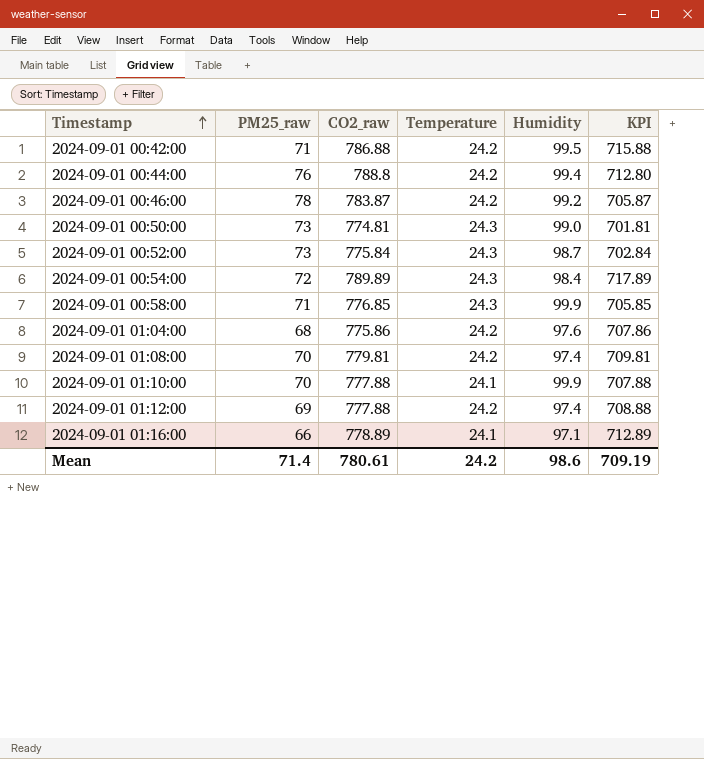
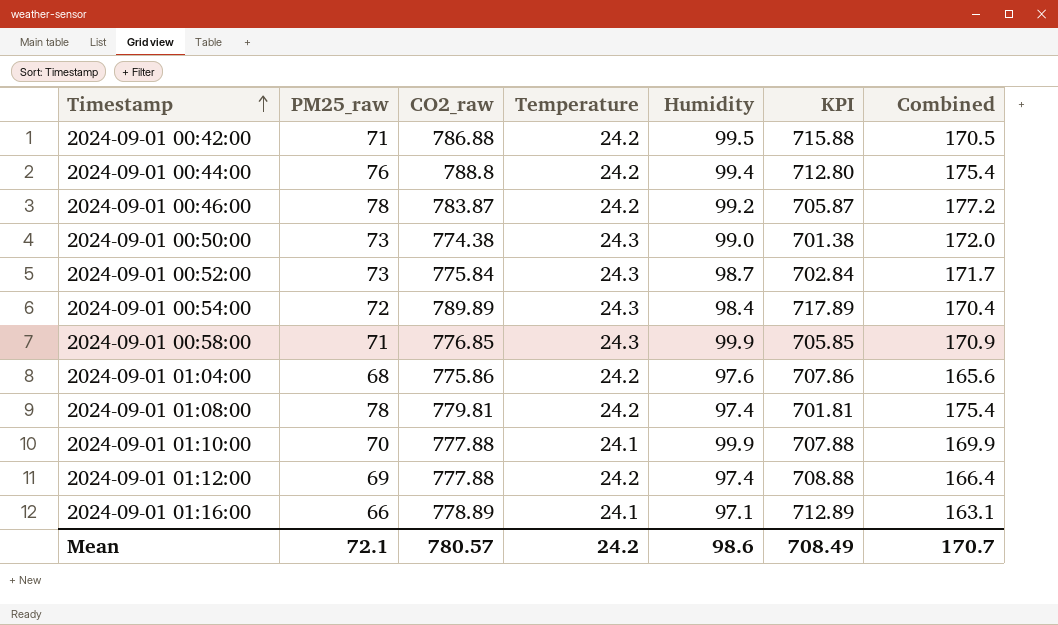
column Combined | formula: none -> [PM25_raw] + [Humidity]
2024-09-01 00:50:00 | CO2_raw: 774.81 -> 774.38
2024-09-01 00:50:00 | KPI: 701.81 -> 701.38
2024-09-01 01:08:00 | PM25_raw: 70 -> 78
2024-09-01 01:08:00 | KPI: 709.81 -> 701.81
Mean | PM25_raw: 71.4 -> 72.1
Mean | CO2_raw: 780.61 -> 780.57
Mean | KPI: 709.19 -> 708.49

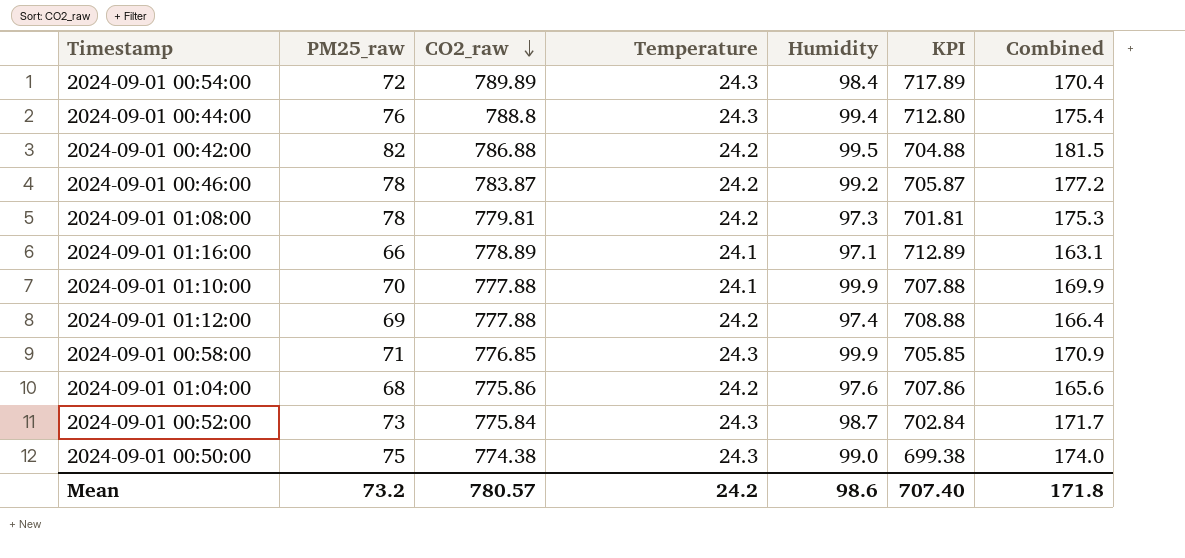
row order: Timestamp ascending -> CO2_raw descending
2024-09-01 00:44:00 | Temperature: 24.2 -> 24.3
2024-09-01 00:42:00 | PM25_raw: 71 -> 82
2024-09-01 00:42:00 | KPI: 715.88 -> 704.88
2024-09-01 00:42:00 | Combined: 170.5 -> 181.5
2024-09-01 01:08:00 | Humidity: 97.4 -> 97.3
2024-09-01 01:08:00 | Combined: 175.4 -> 175.3
2024-09-01 00:50:00 | PM25_raw: 73 -> 75
2024-09-01 00:50:00 | KPI: 701.38 -> 699.38
2024-09-01 00:50:00 | Combined: 172.0 -> 174.0
Mean | PM25_raw: 72.1 -> 73.2
Mean | KPI: 708.49 -> 707.40
Mean | Combined: 170.7 -> 171.8

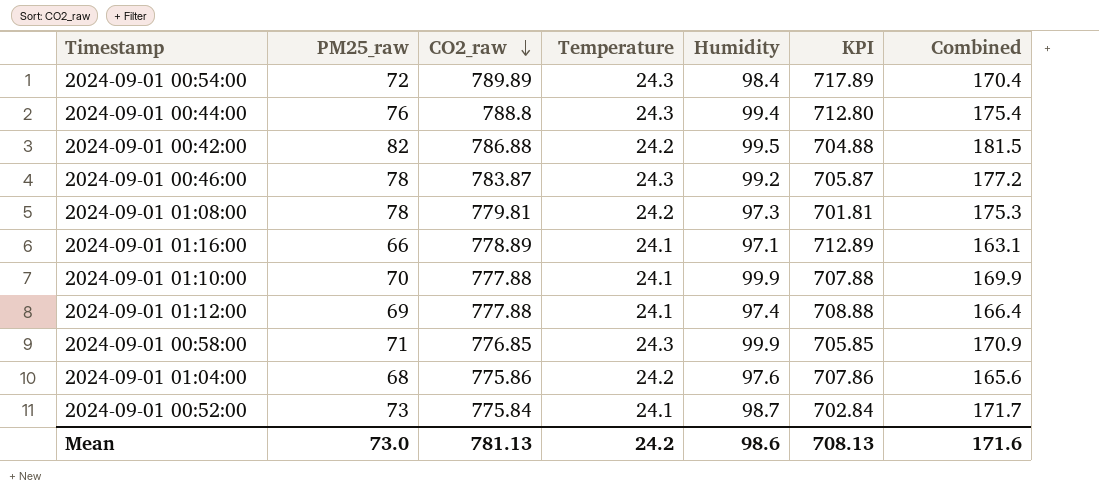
row 2024-09-01 00:50:00: 75 | 774.38 | 24.3 | 99.0 | 699.38 | 174.0 -> none
2024-09-01 00:46:00 | Temperature: 24.2 -> 24.3
2024-09-01 01:12:00 | Temperature: 24.2 -> 24.1
2024-09-01 00:52:00 | Temperature: 24.3 -> 24.1
Mean | PM25_raw: 73.2 -> 73.0
Mean | CO2_raw: 780.57 -> 781.13
Mean | KPI: 707.40 -> 708.13
Mean | Combined: 171.8 -> 171.6

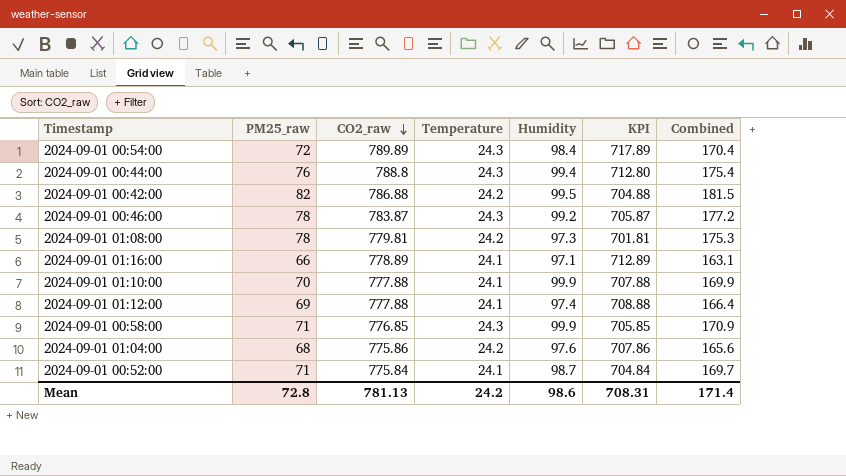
2024-09-01 00:52:00 | PM25_raw: 73 -> 71
2024-09-01 00:52:00 | KPI: 702.84 -> 704.84
2024-09-01 00:52:00 | Combined: 171.7 -> 169.7
Mean | PM25_raw: 73.0 -> 72.8
Mean | KPI: 708.13 -> 708.31
Mean | Combined: 171.6 -> 171.4

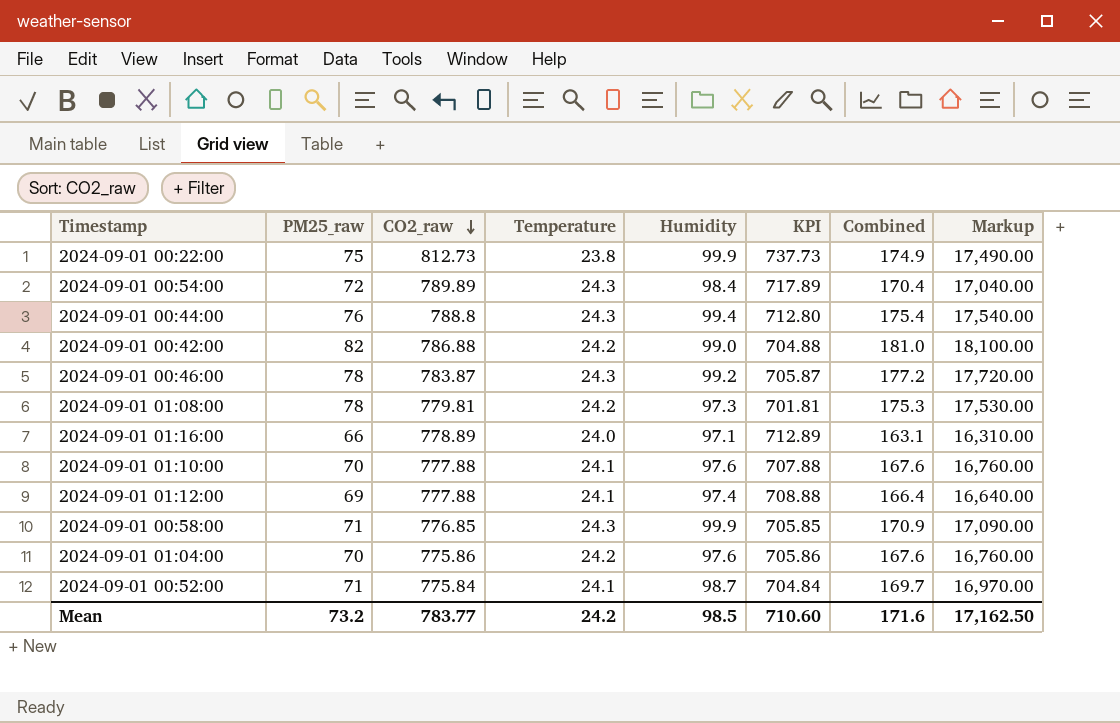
column Markup | formula: none -> [Combined] * 100
row 2024-09-01 00:22:00: none -> 75 | 812.73 | 23.8 | 99.9 | 737.73 | 174.9 | 17,490.00
2024-09-01 00:42:00 | Humidity: 99.5 -> 99.0
2024-09-01 00:42:00 | Combined: 181.5 -> 181.0
2024-09-01 01:16:00 | Temperature: 24.1 -> 24.0
2024-09-01 01:10:00 | Humidity: 99.9 -> 97.6
2024-09-01 01:10:00 | Combined: 169.9 -> 167.6
2024-09-01 01:04:00 | PM25_raw: 68 -> 70
2024-09-01 01:04:00 | KPI: 707.86 -> 705.86
2024-09-01 01:04:00 | Combined: 165.6 -> 167.6
Mean | PM25_raw: 72.8 -> 73.2
Mean | CO2_raw: 781.13 -> 783.77
Mean | Humidity: 98.6 -> 98.5
Mean | KPI: 708.31 -> 710.60
Mean | Combined: 171.4 -> 171.6

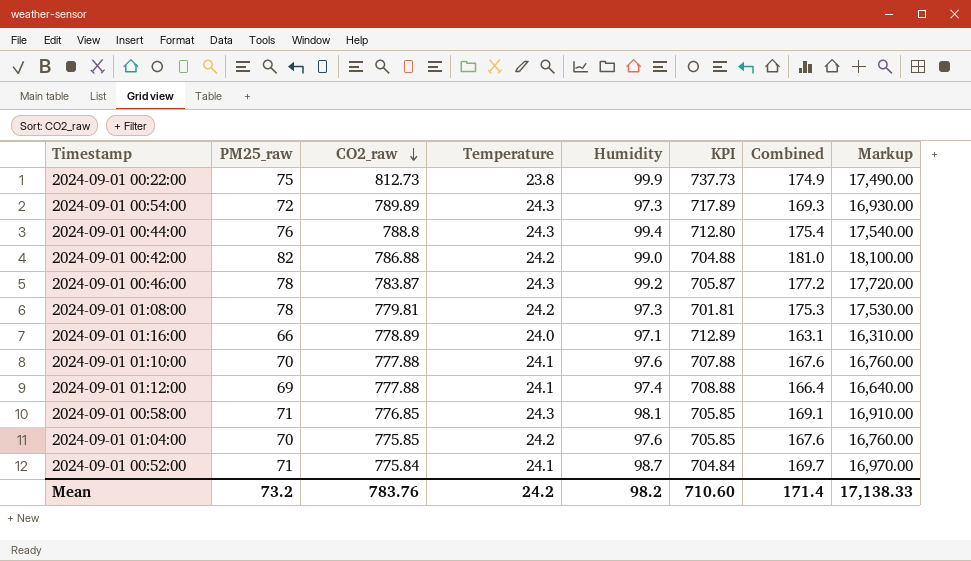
2024-09-01 00:54:00 | Humidity: 98.4 -> 97.3
2024-09-01 00:54:00 | Combined: 170.4 -> 169.3
2024-09-01 00:54:00 | Markup: 17,040.00 -> 16,930.00
2024-09-01 00:58:00 | Humidity: 99.9 -> 98.1
2024-09-01 00:58:00 | Combined: 170.9 -> 169.1
2024-09-01 00:58:00 | Markup: 17,090.00 -> 16,910.00
2024-09-01 01:04:00 | CO2_raw: 775.86 -> 775.85
2024-09-01 01:04:00 | KPI: 705.86 -> 705.85
Mean | CO2_raw: 783.77 -> 783.76
Mean | Humidity: 98.5 -> 98.2
Mean | Combined: 171.6 -> 171.4
Mean | Markup: 17,162.50 -> 17,138.33

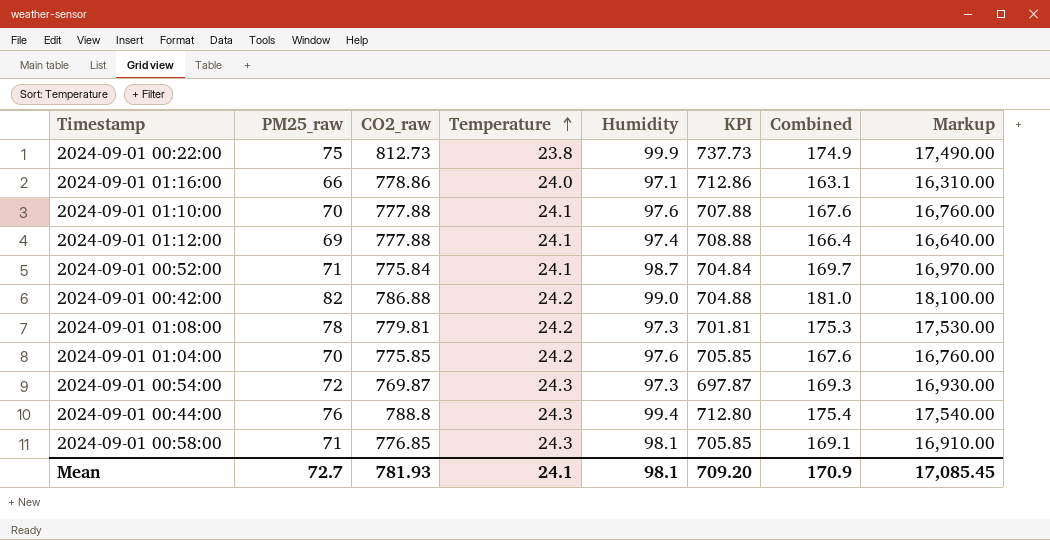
row order: CO2_raw descending -> Temperature ascending
row 2024-09-01 00:46:00: 78 | 783.87 | 24.3 | 99.2 | 705.87 | 177.2 | 17,720.00 -> none
2024-09-01 01:16:00 | CO2_raw: 778.89 -> 778.86
2024-09-01 01:16:00 | KPI: 712.89 -> 712.86
2024-09-01 00:54:00 | CO2_raw: 789.89 -> 769.87
2024-09-01 00:54:00 | KPI: 717.89 -> 697.87
Mean | PM25_raw: 73.2 -> 72.7
Mean | CO2_raw: 783.76 -> 781.93
Mean | Temperature: 24.2 -> 24.1
Mean | Humidity: 98.2 -> 98.1
Mean | KPI: 710.60 -> 709.20
Mean | Combined: 171.4 -> 170.9
Mean | Markup: 17,138.33 -> 17,085.45

